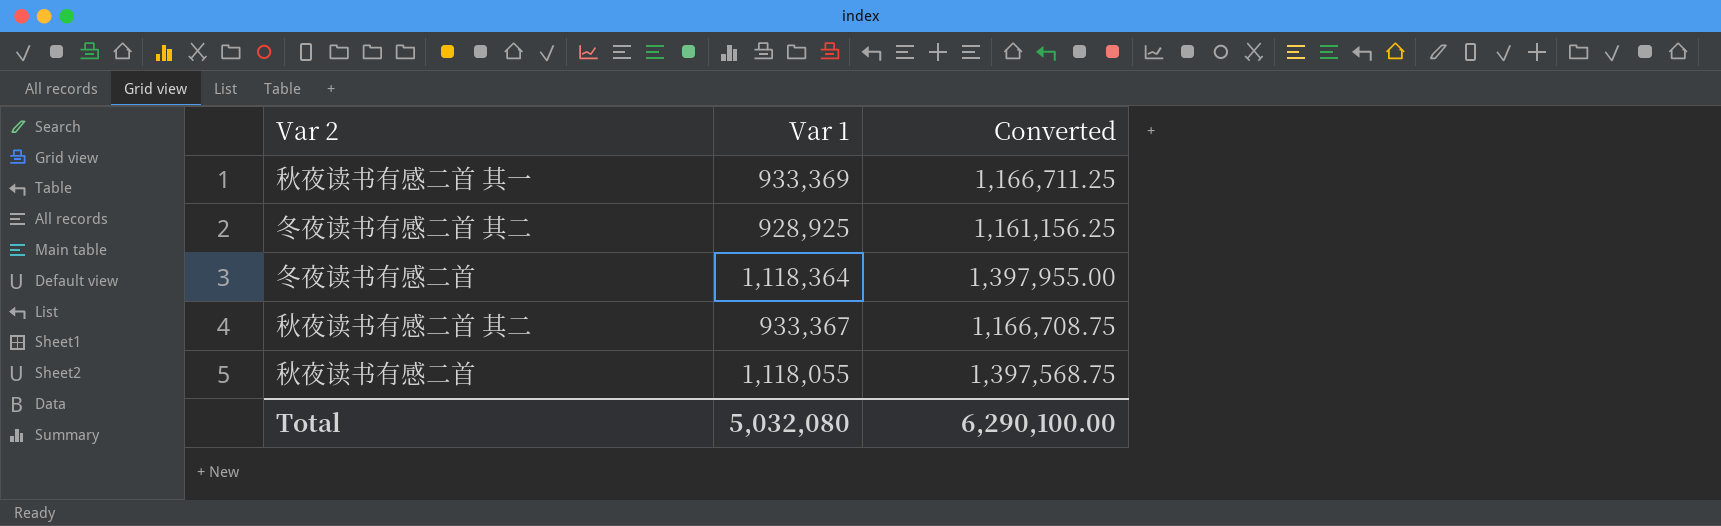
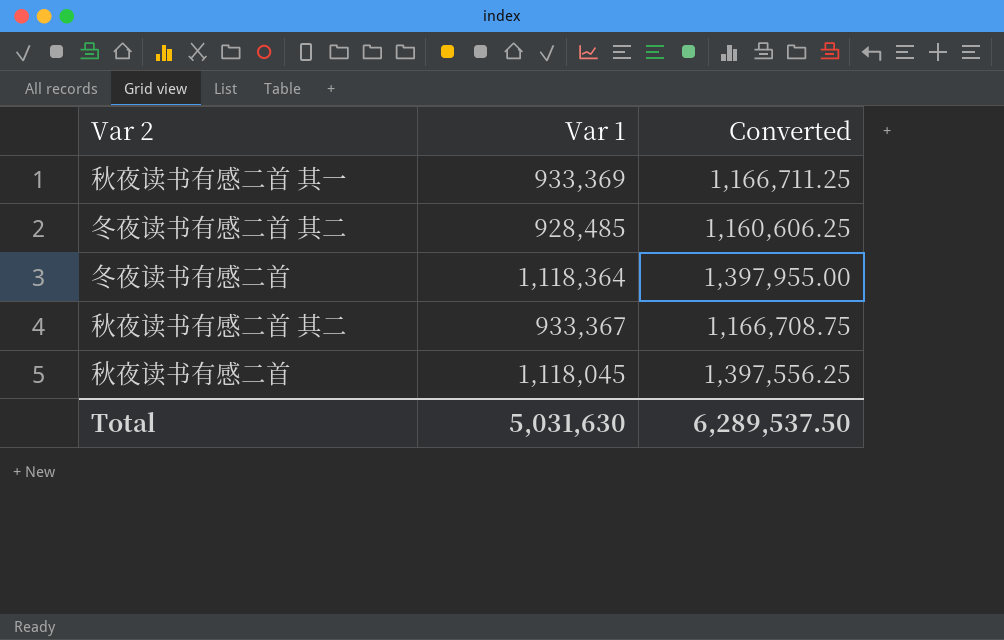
冬夜读书有感二首 其二 | Var 1: 928,925 -> 928,485
冬夜读书有感二首 其二 | Converted: 1,161,156.25 -> 1,160,606.25
秋夜读书有感二首 | Var 1: 1,118,055 -> 1,118,045
秋夜读书有感二首 | Converted: 1,397,568.75 -> 1,397,556.25
Total | Var 1: 5,032,080 -> 5,031,630
Total | Converted: 6,290,100.00 -> 6,289,537.50

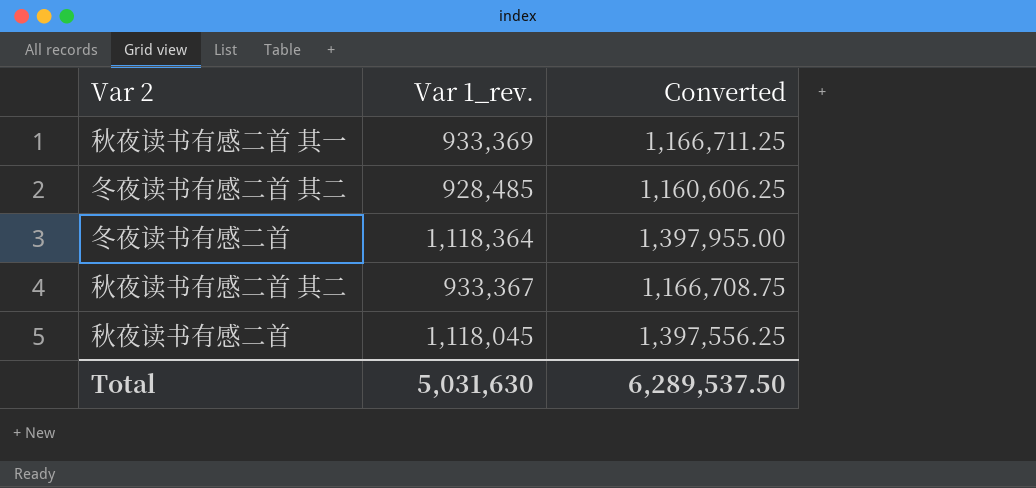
column name: Var 1 -> Var 1_rev.

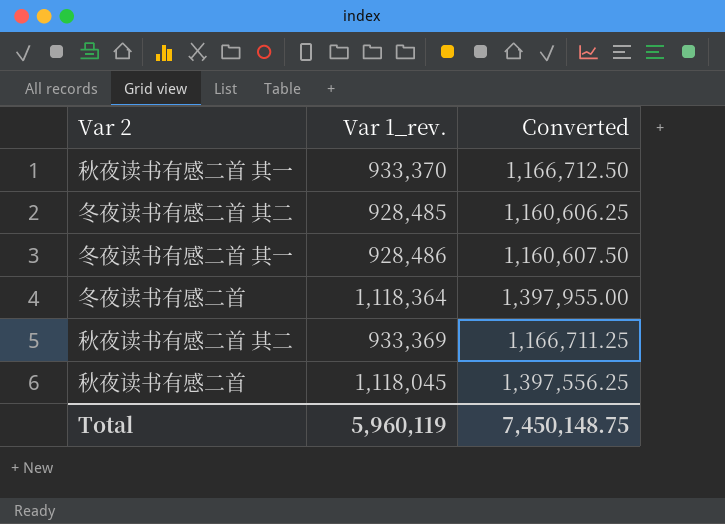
秋夜读书有感二首 其一 | Var 1_rev.: 933,369 -> 933,370
秋夜读书有感二首 其一 | Converted: 1,166,711.25 -> 1,166,712.50
row 冬夜读书有感二首 其一: none -> 928,486 | 1,160,607.50
秋夜读书有感二首 其二 | Var 1_rev.: 933,367 -> 933,369
秋夜读书有感二首 其二 | Converted: 1,166,708.75 -> 1,166,711.25
Total | Var 1_rev.: 5,031,630 -> 5,960,119
Total | Converted: 6,289,537.50 -> 7,450,148.75

